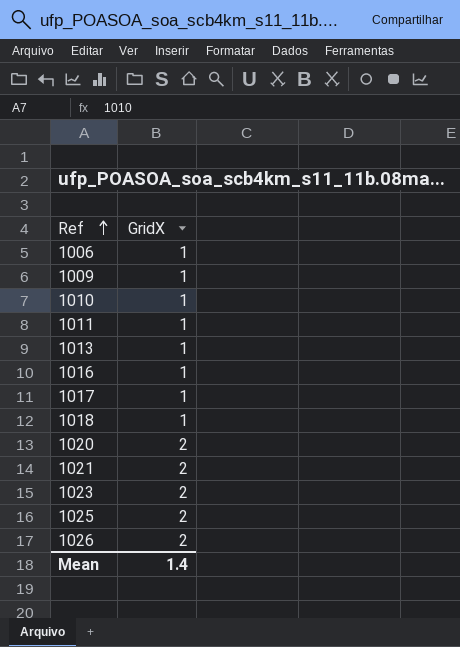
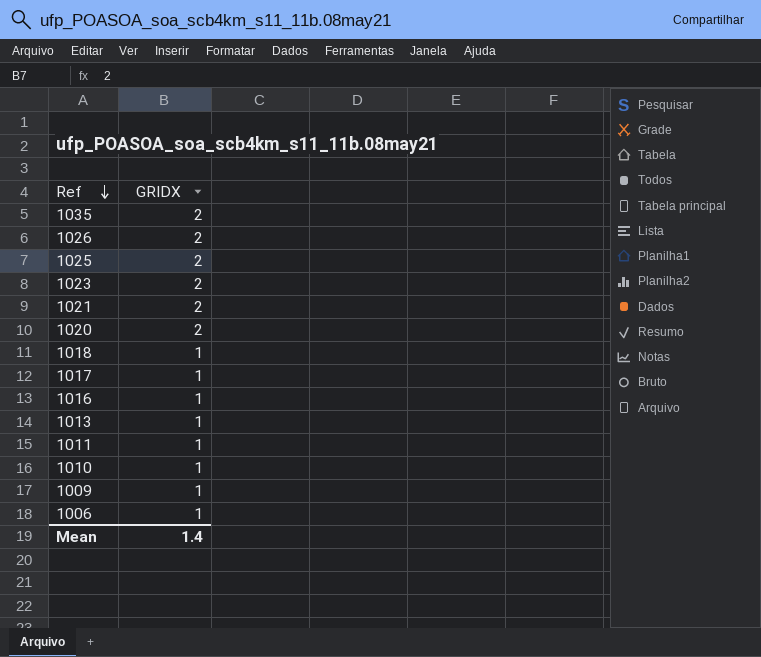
row order: Ref ascending -> Ref descending
column name: GridX -> GRIDX
row 1035: none -> 2

